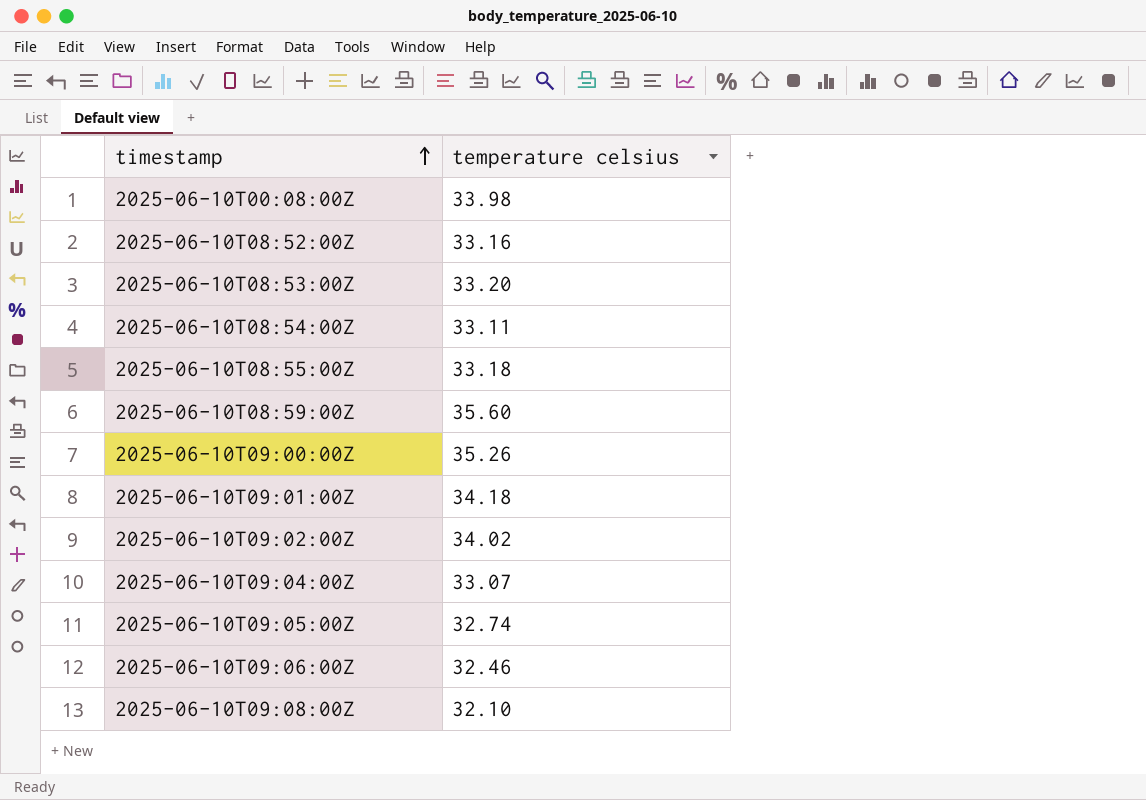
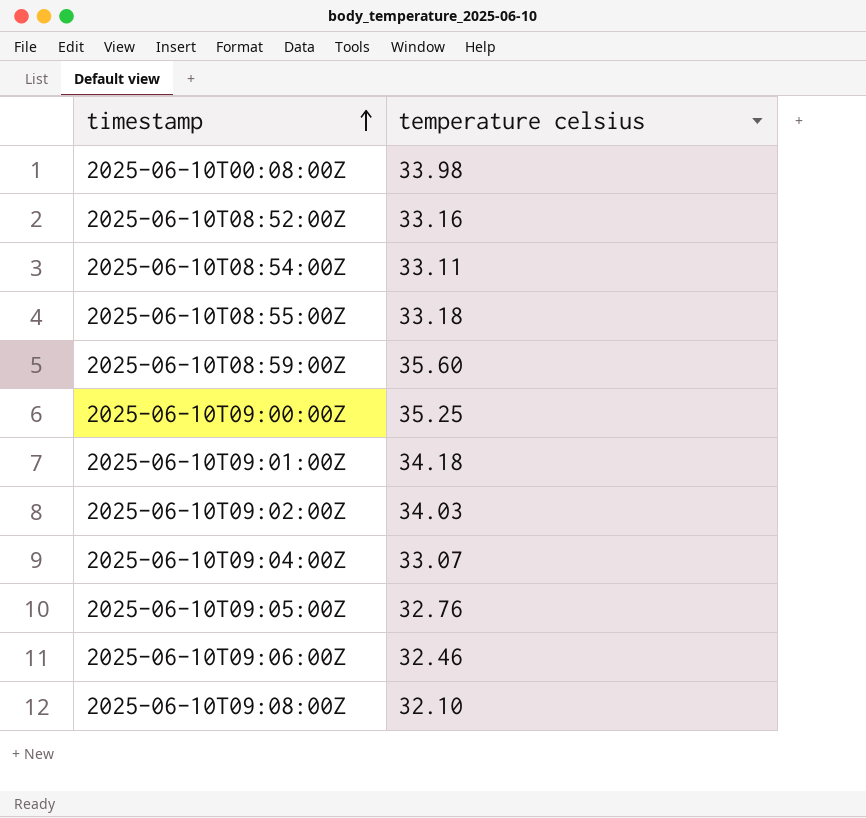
row 2025-06-10T08:53:00Z: 33.20 -> none
2025-06-10T09:00:00Z | temperature celsius: 35.26 -> 35.25
2025-06-10T09:02:00Z | temperature celsius: 34.02 -> 34.03
2025-06-10T09:05:00Z | temperature celsius: 32.74 -> 32.76

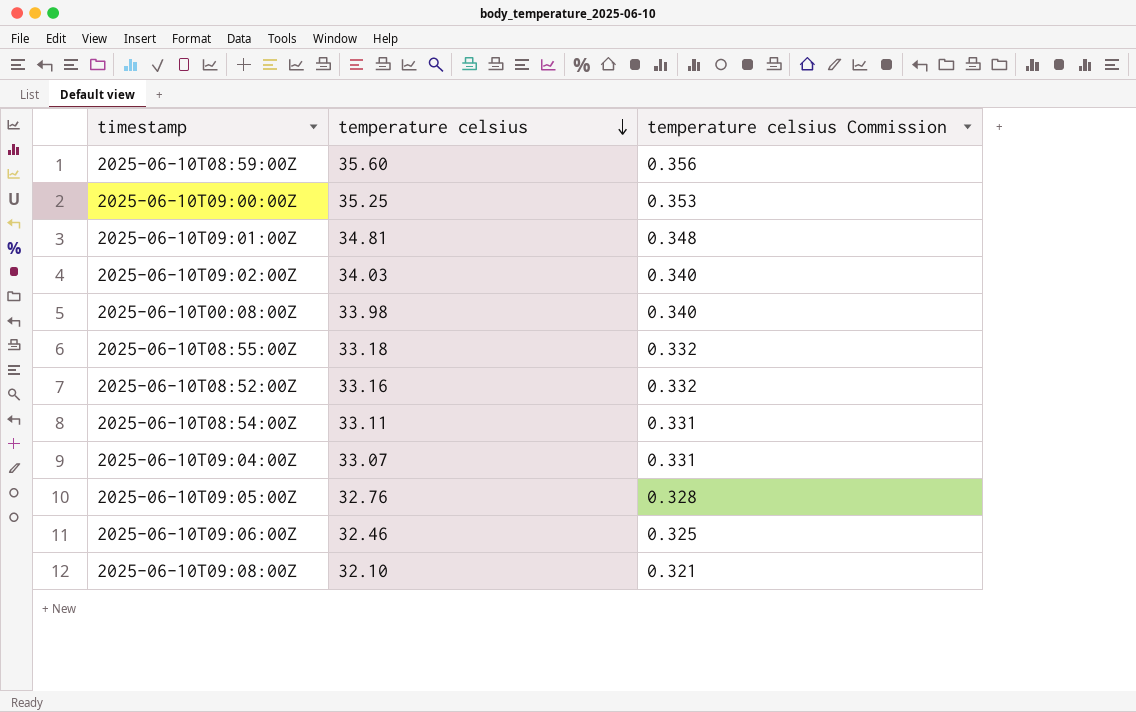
row order: timestamp ascending -> temperature celsius descending
column temperature celsius Commission | formula: none -> [temperature celsius] * 0.01
2025-06-10T09:01:00Z | temperature celsius: 34.18 -> 34.81

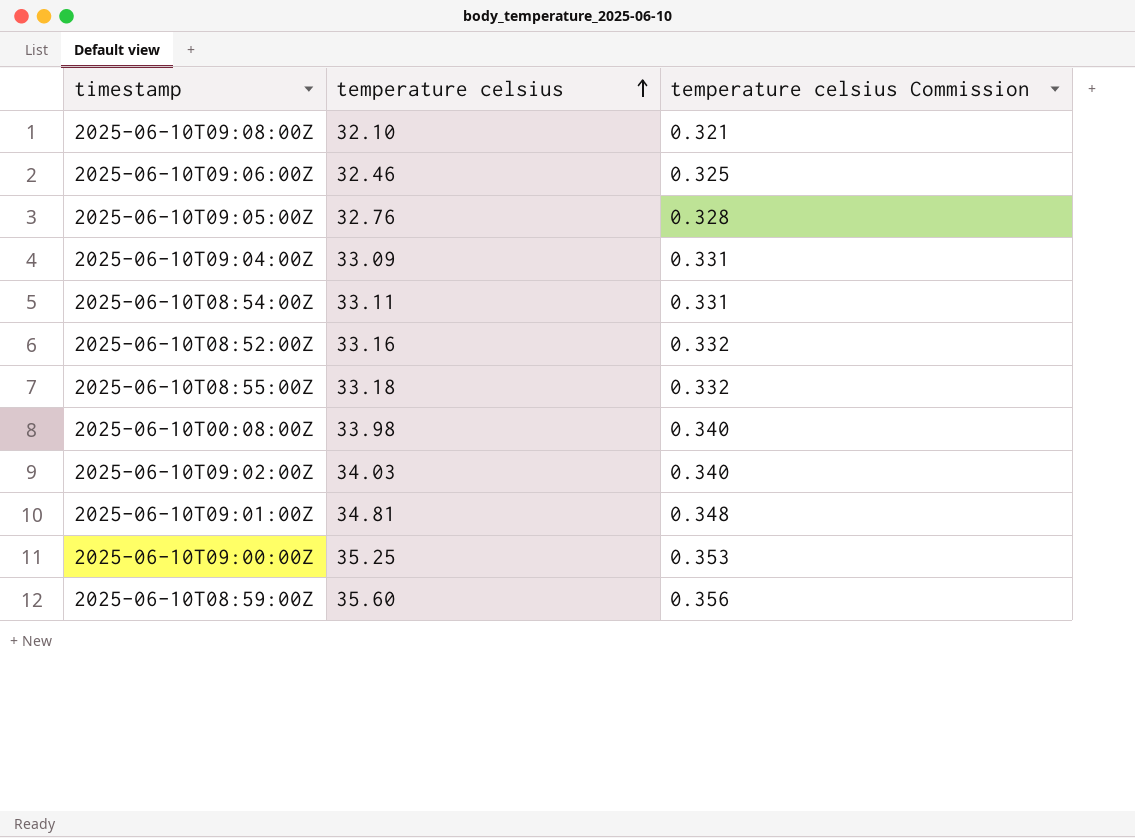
row order: temperature celsius descending -> temperature celsius ascending
2025-06-10T09:04:00Z | temperature celsius: 33.07 -> 33.09

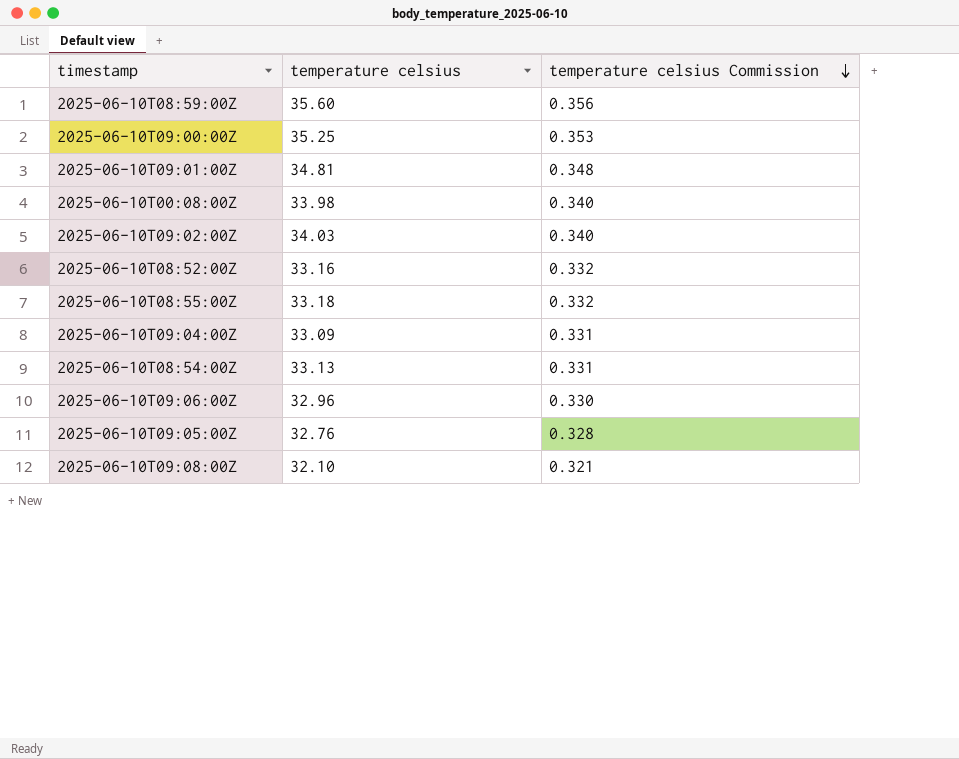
row order: temperature celsius ascending -> temperature celsius Commission descending
2025-06-10T08:54:00Z | temperature celsius: 33.11 -> 33.13
2025-06-10T09:06:00Z | temperature celsius: 32.46 -> 32.96
2025-06-10T09:06:00Z | temperature celsius Commission: 0.325 -> 0.330

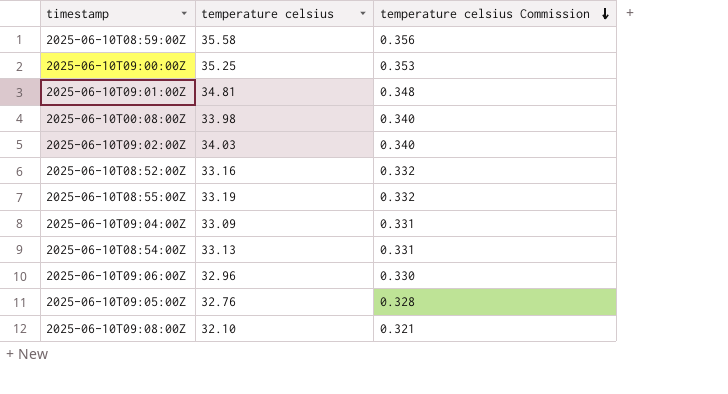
2025-06-10T08:59:00Z | temperature celsius: 35.60 -> 35.58
2025-06-10T08:55:00Z | temperature celsius: 33.18 -> 33.19

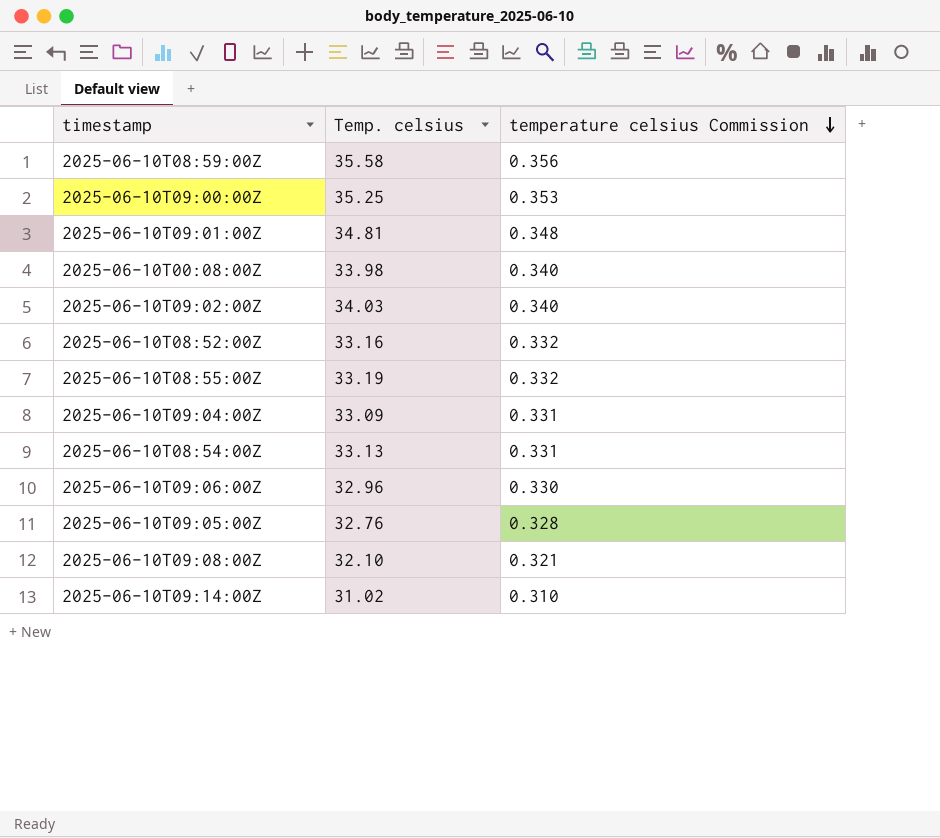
column name: temperature celsius -> Temp. celsius
row 2025-06-10T09:14:00Z: none -> 31.02 | 0.310

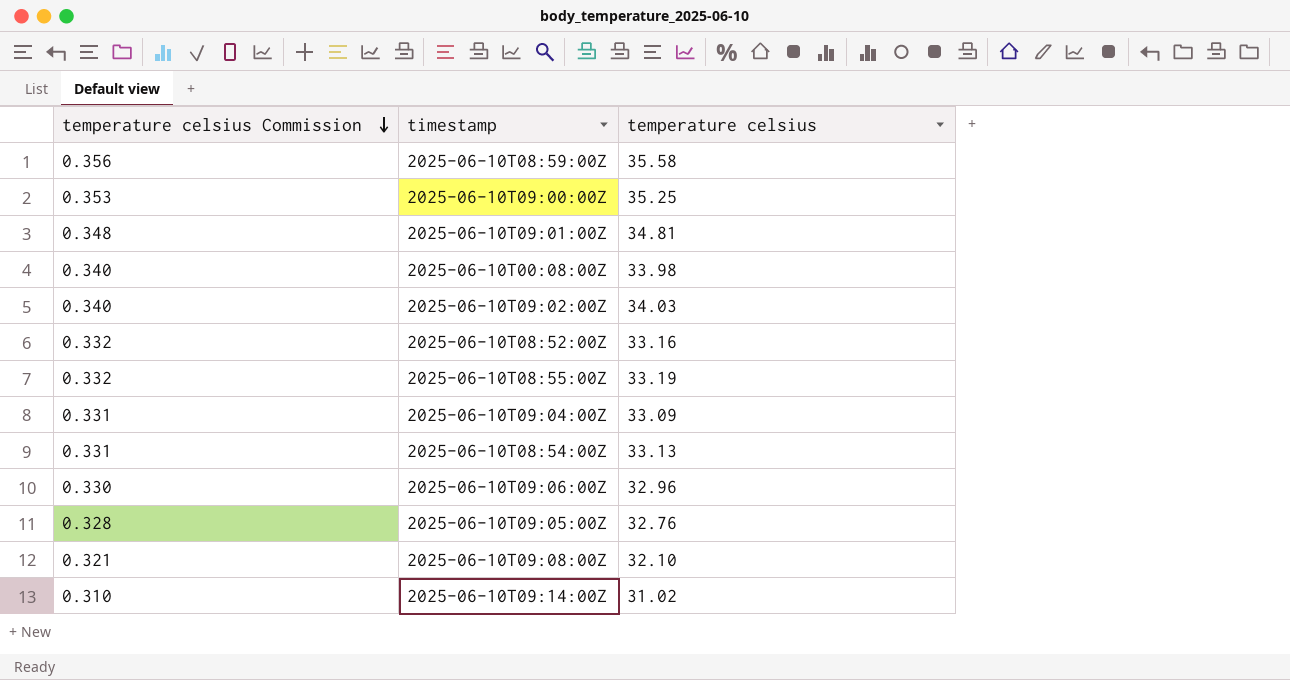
column temperature celsius Commission | position: 3 -> 1
column name: Temp. celsius -> temperature celsius

